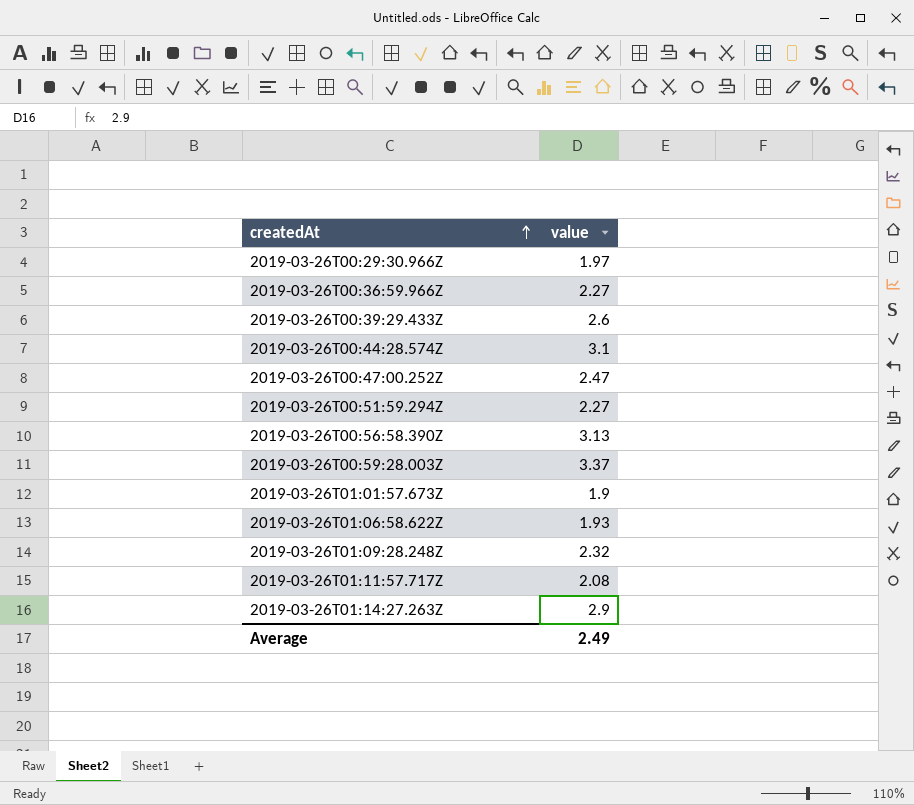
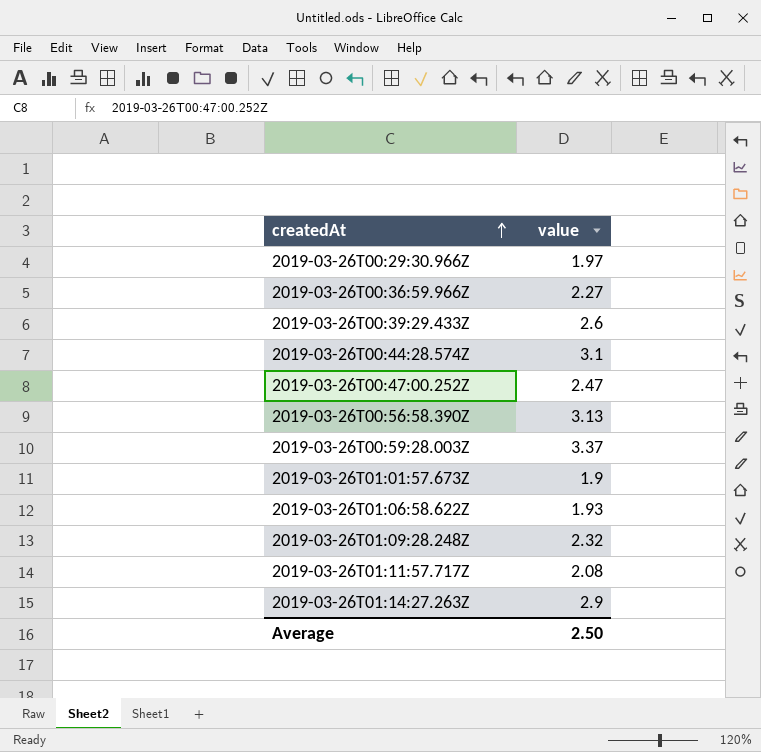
row 2019-03-26T00:51:59.294Z: 2.27 -> none
Average | value: 2.49 -> 2.50

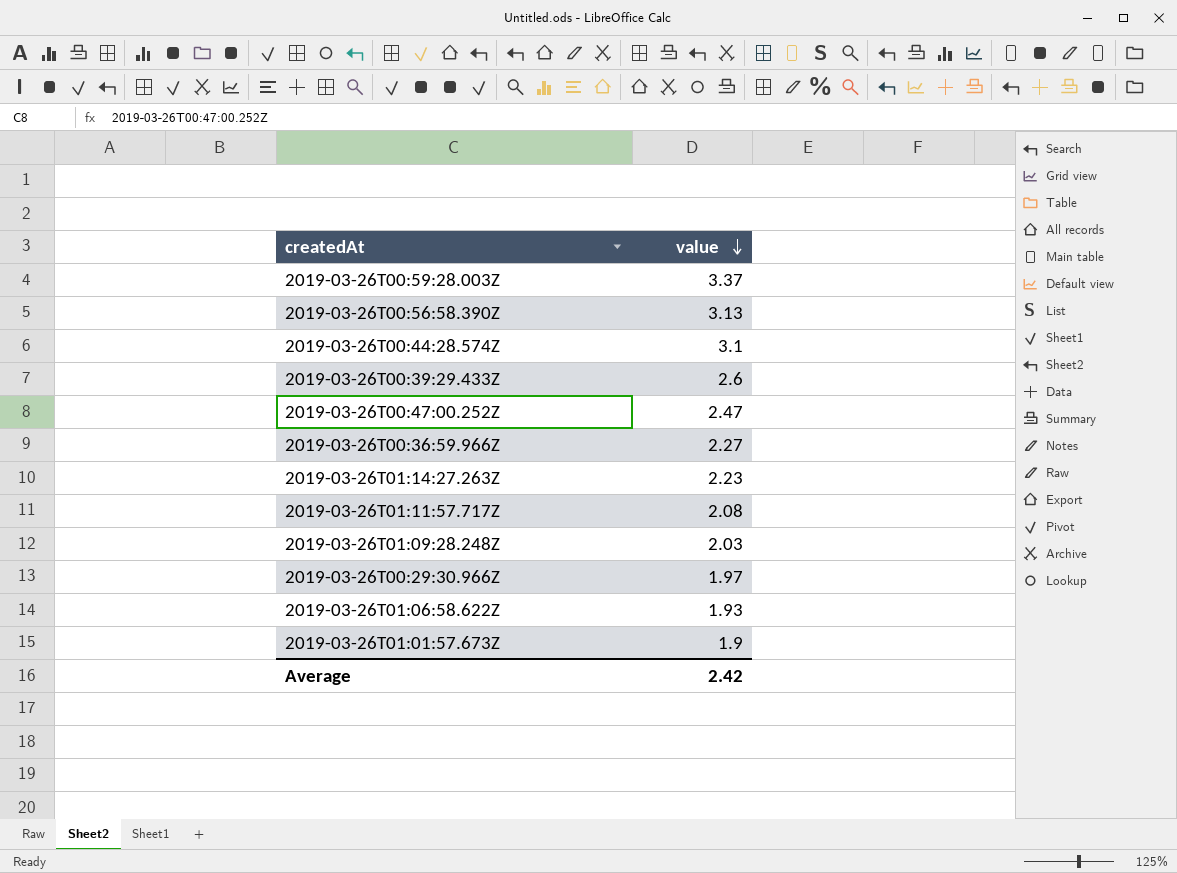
row order: createdAt ascending -> value descending
2019-03-26T01:14:27.263Z | value: 2.9 -> 2.23
2019-03-26T01:09:28.248Z | value: 2.32 -> 2.03
Average | value: 2.50 -> 2.42

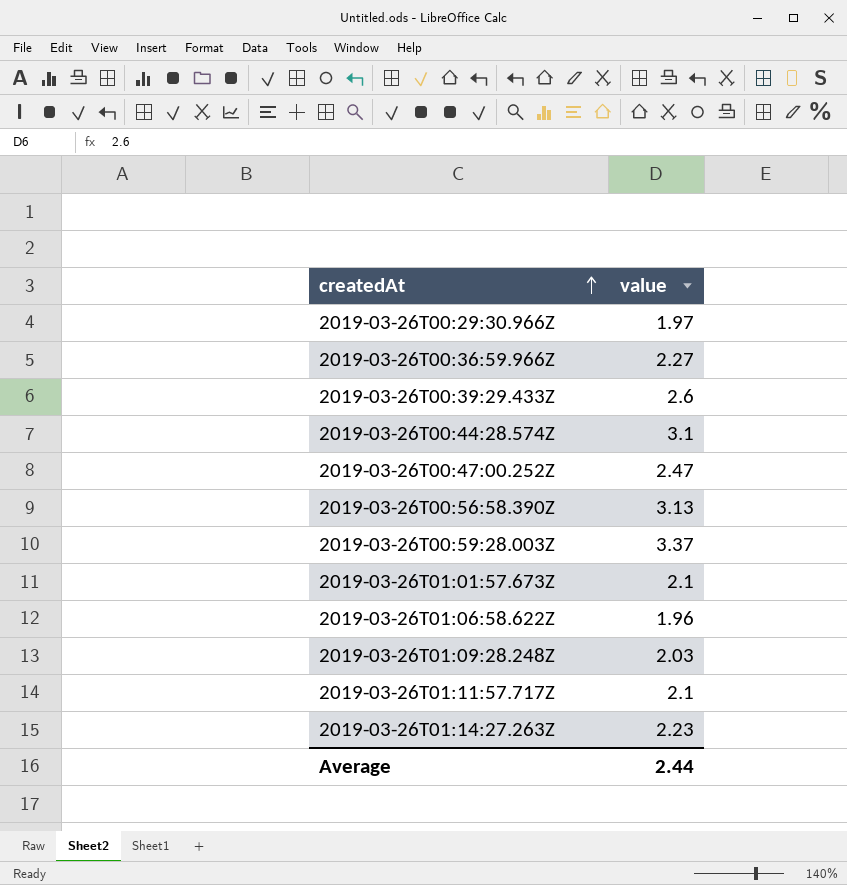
row order: value descending -> createdAt ascending
2019-03-26T01:01:57.673Z | value: 1.9 -> 2.1
2019-03-26T01:06:58.622Z | value: 1.93 -> 1.96
2019-03-26T01:11:57.717Z | value: 2.08 -> 2.1
Average | value: 2.42 -> 2.44

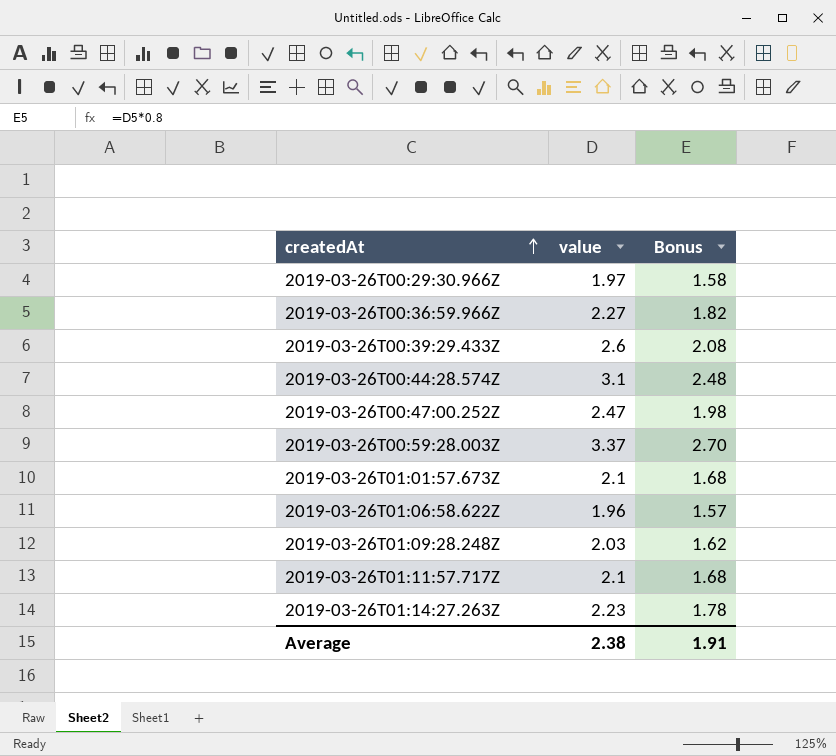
column Bonus | formula: none -> [value] * 0.8
row 2019-03-26T00:56:58.390Z: 3.13 -> none
Average | value: 2.44 -> 2.38

